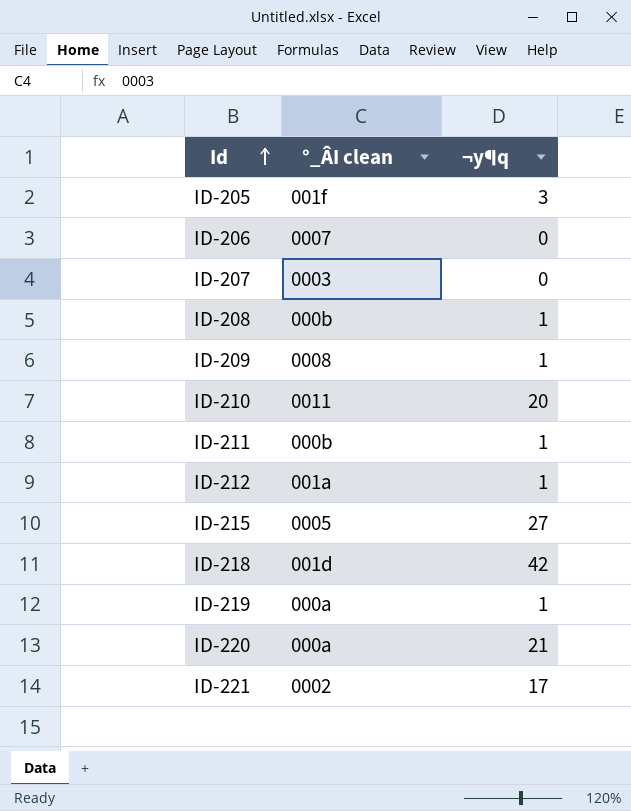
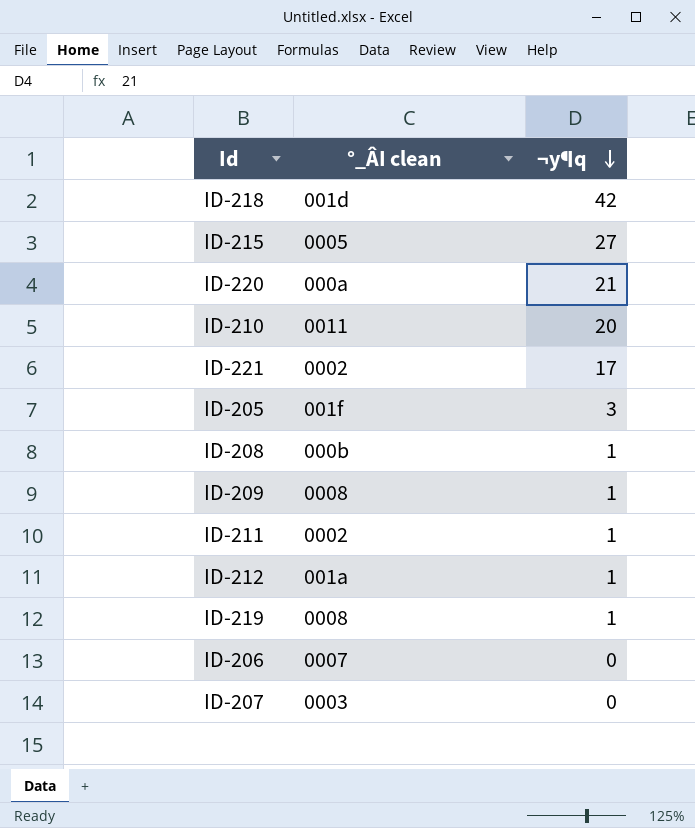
row order: Id ascending -> ¬y¶q descending
ID-211 | °_ÂI clean: 000b -> 0002
ID-219 | °_ÂI clean: 000a -> 0008

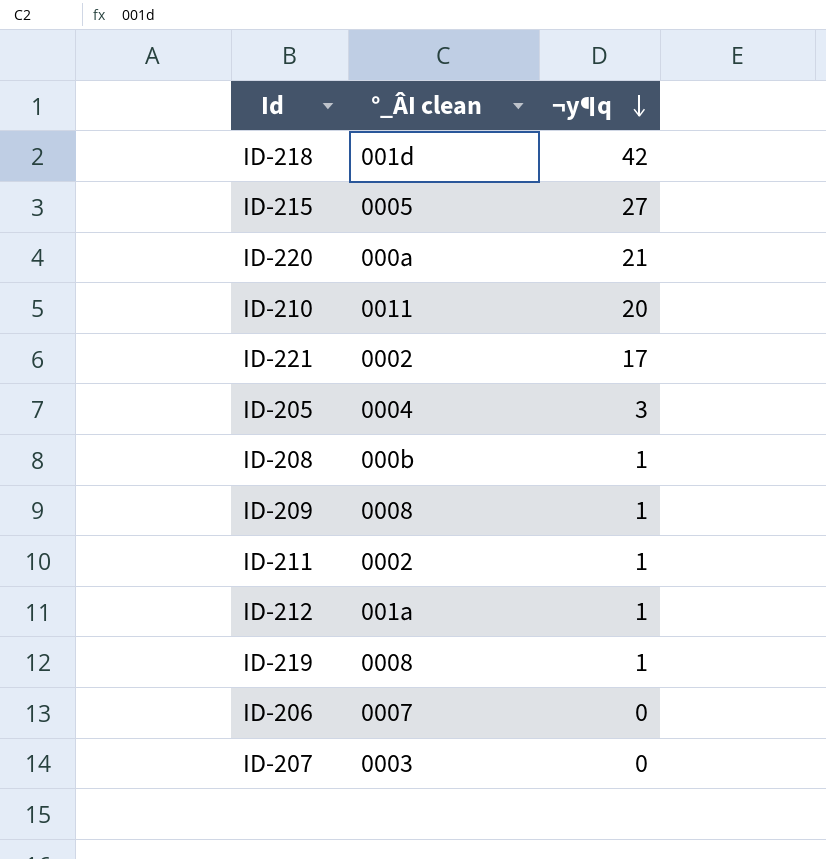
ID-205 | °_ÂI clean: 001f -> 0004

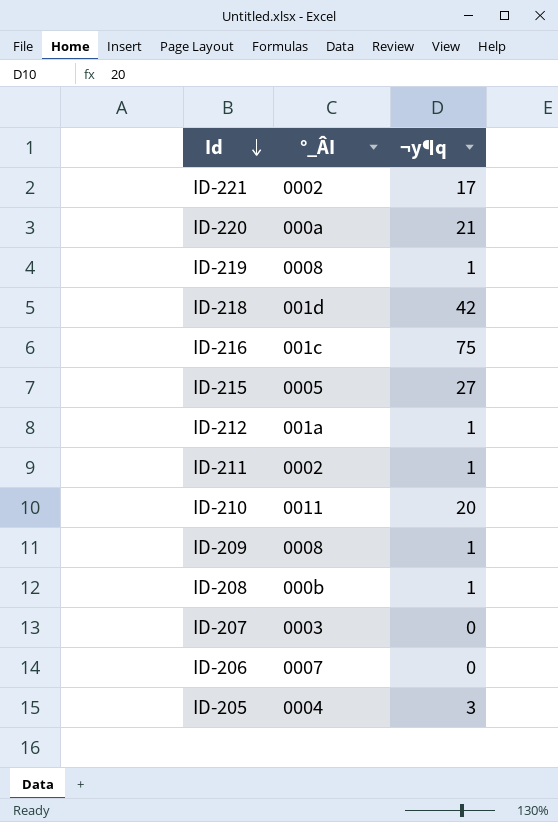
row order: ¬y¶q descending -> Id descending
column name: °_ÂI clean -> °_ÂI
row ID-216: none -> 001c | 75

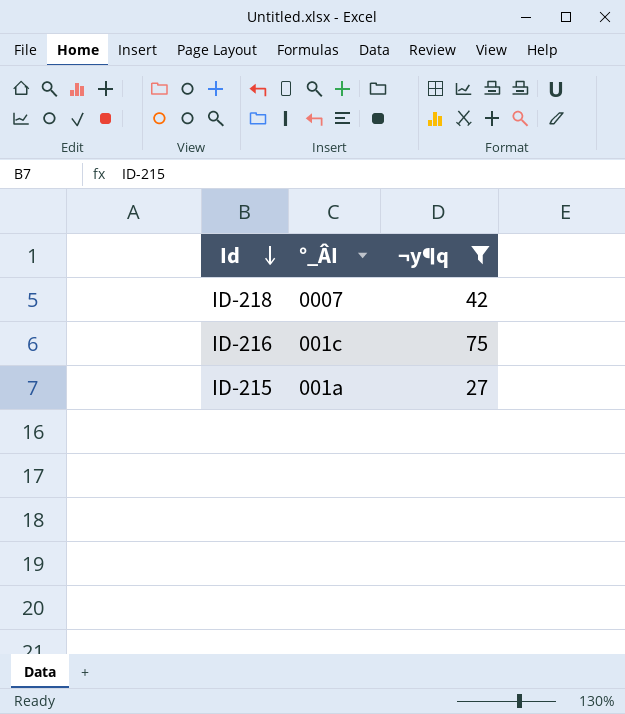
filter: none -> ¬y¶q >= 27
ID-218 | °_ÂI: 001d -> 0007
ID-215 | °_ÂI: 0005 -> 001a

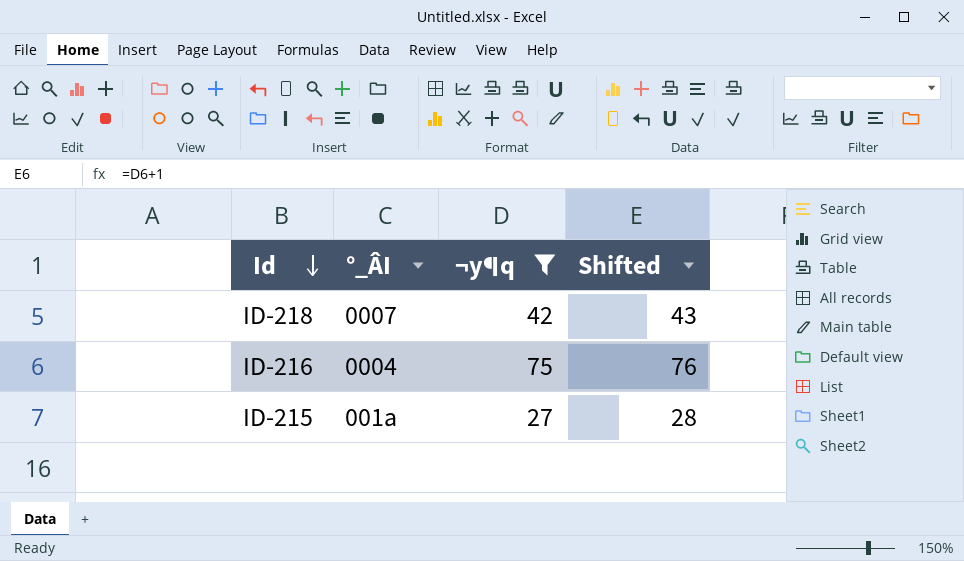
column Shifted | formula: none -> [¬y¶q] + 1
ID-216 | °_ÂI: 001c -> 0004

